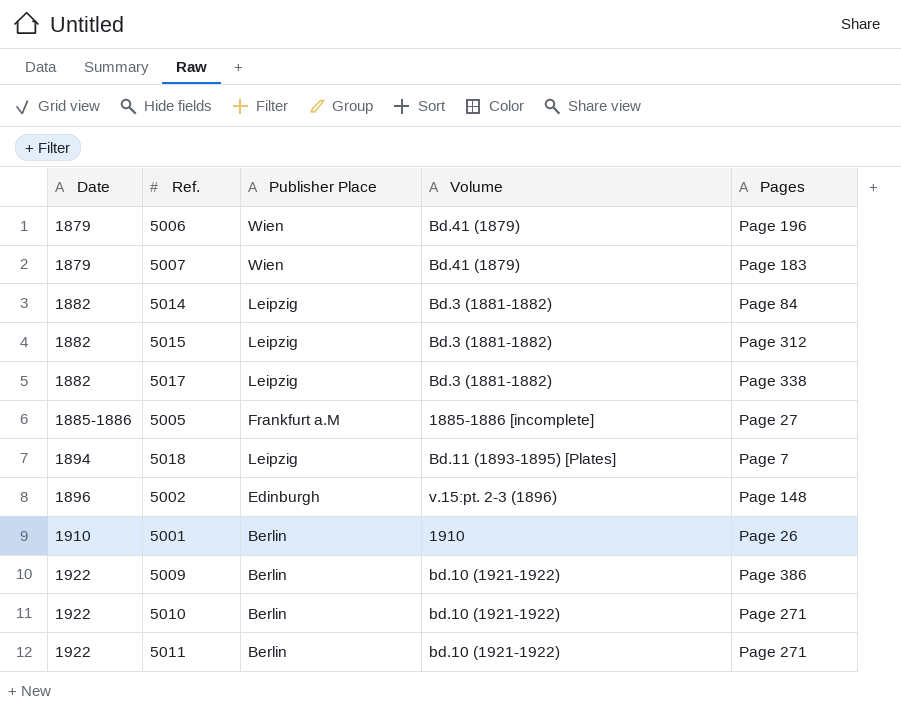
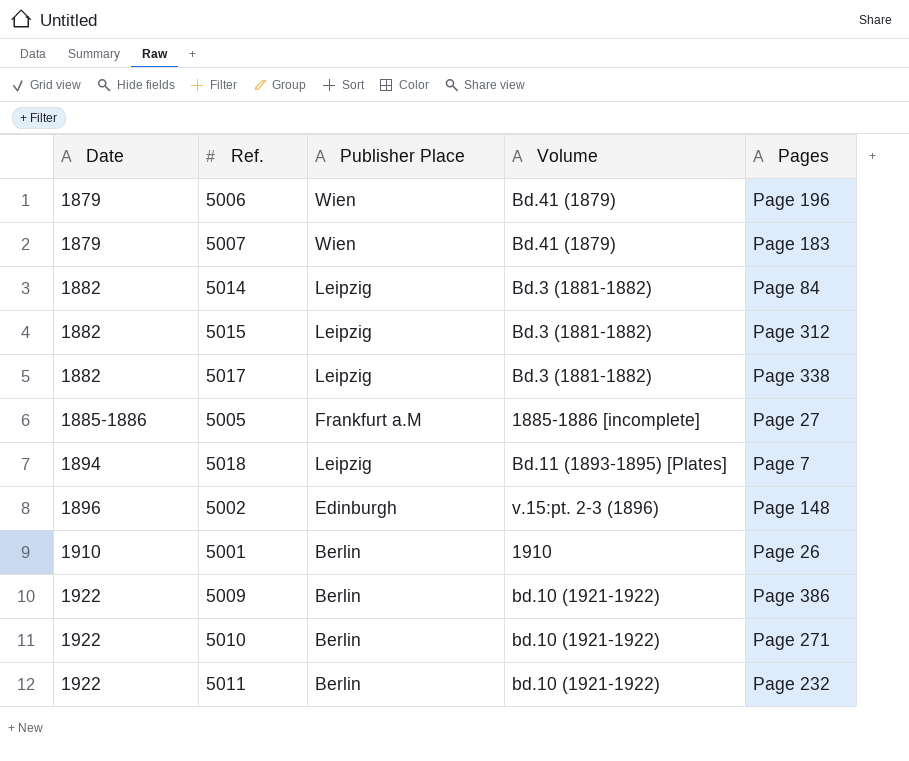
5011 | Pages: Page 271 -> Page 232

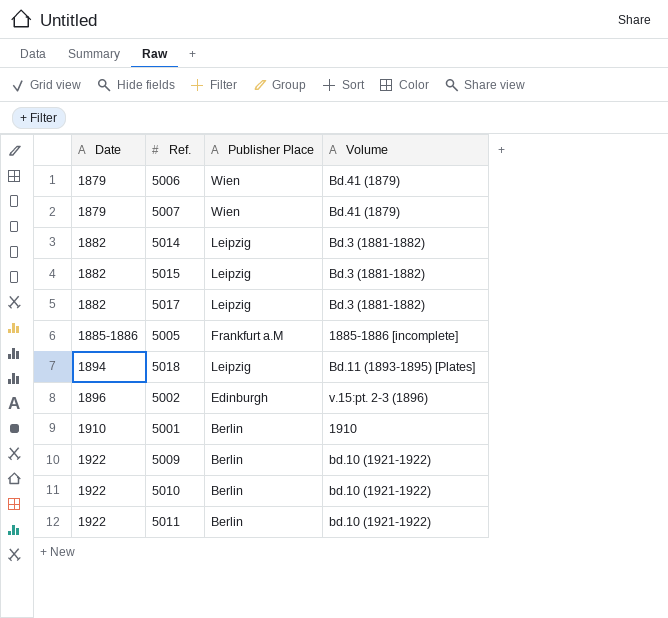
column Pages | position: 5 -> none

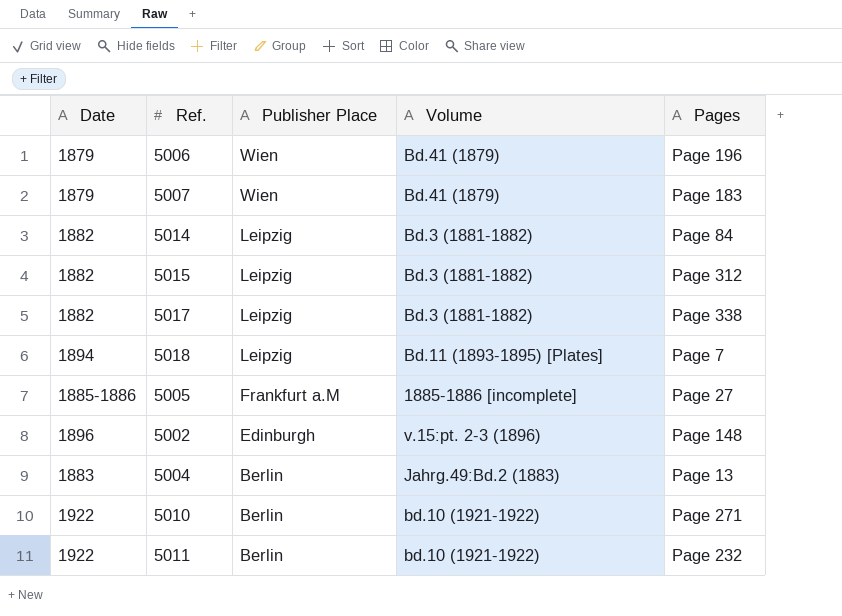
row order: Date ascending -> Publisher Place descending
column Pages | position: none -> 5
row 5001: 1910 | Berlin | 1910 -> none
row 5009: 1922 | Berlin | bd.10 (1921-1922) -> none
row 5004: none -> 1883 | Berlin | Jahrg.49:Bd.2 (1883) | Page 13

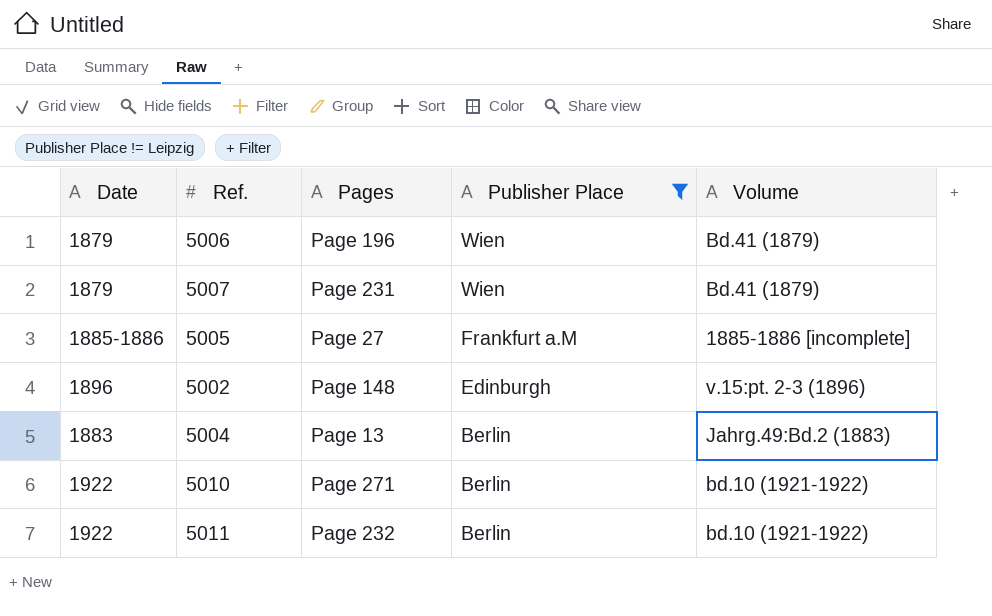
filter: none -> Publisher Place != Leipzig
column Pages | position: 5 -> 3
5007 | Pages: Page 183 -> Page 231

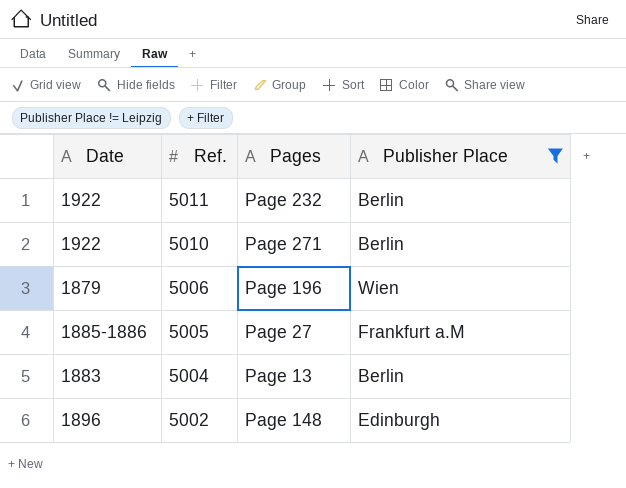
row order: Publisher Place descending -> Ref. descending
column Volume | position: 5 -> none
row 5007: 1879 | Page 231 | Wien | Bd.41 (1879) -> none

